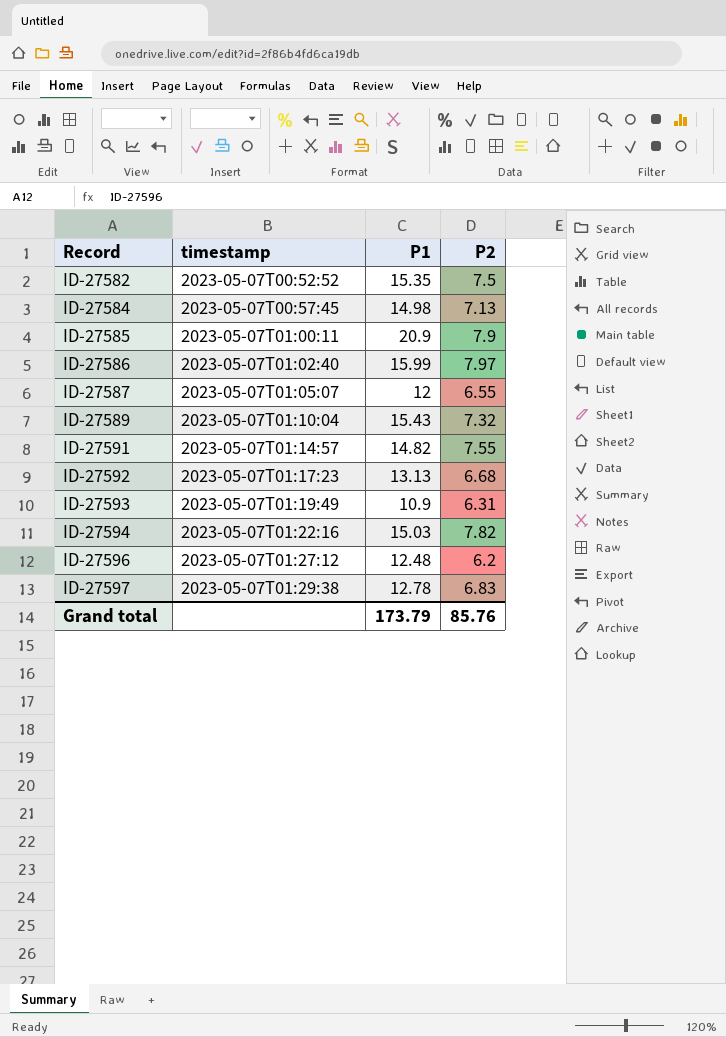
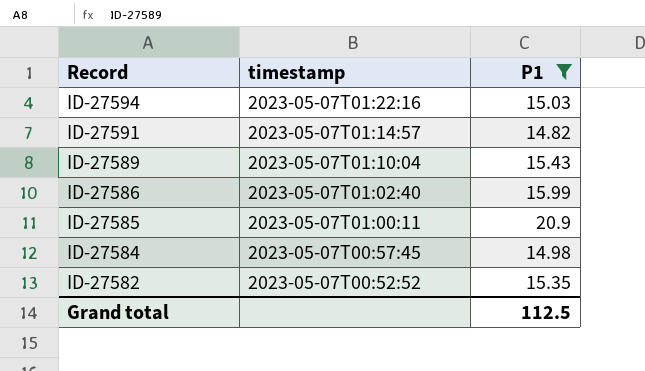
filter: none -> P1 >= 14.82
row order: Record ascending -> Record descending
column P2 | position: 4 -> none
Grand total | P1: 173.79 -> 112.5

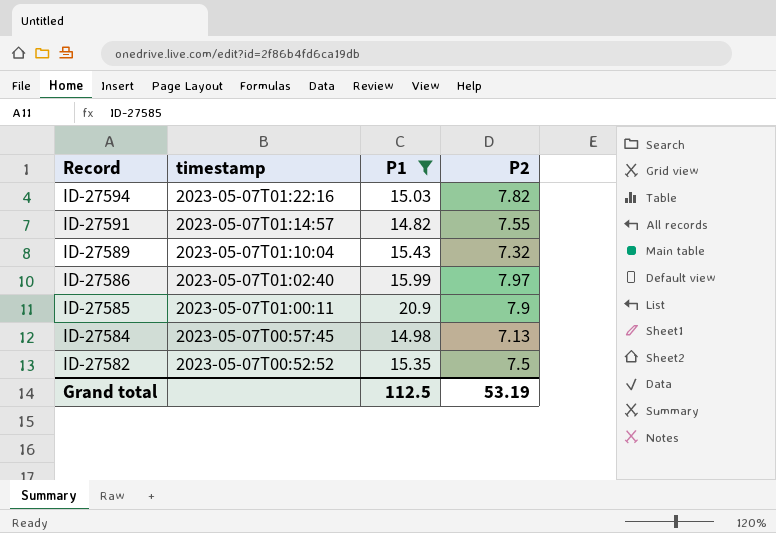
column P2 | position: none -> 4

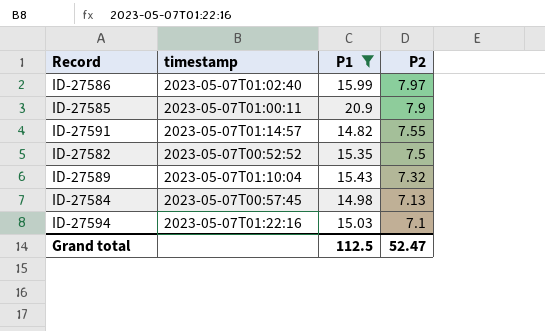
row order: Record descending -> P2 descending
ID-27594 | P2: 7.82 -> 7.1
Grand total | P2: 53.19 -> 52.47

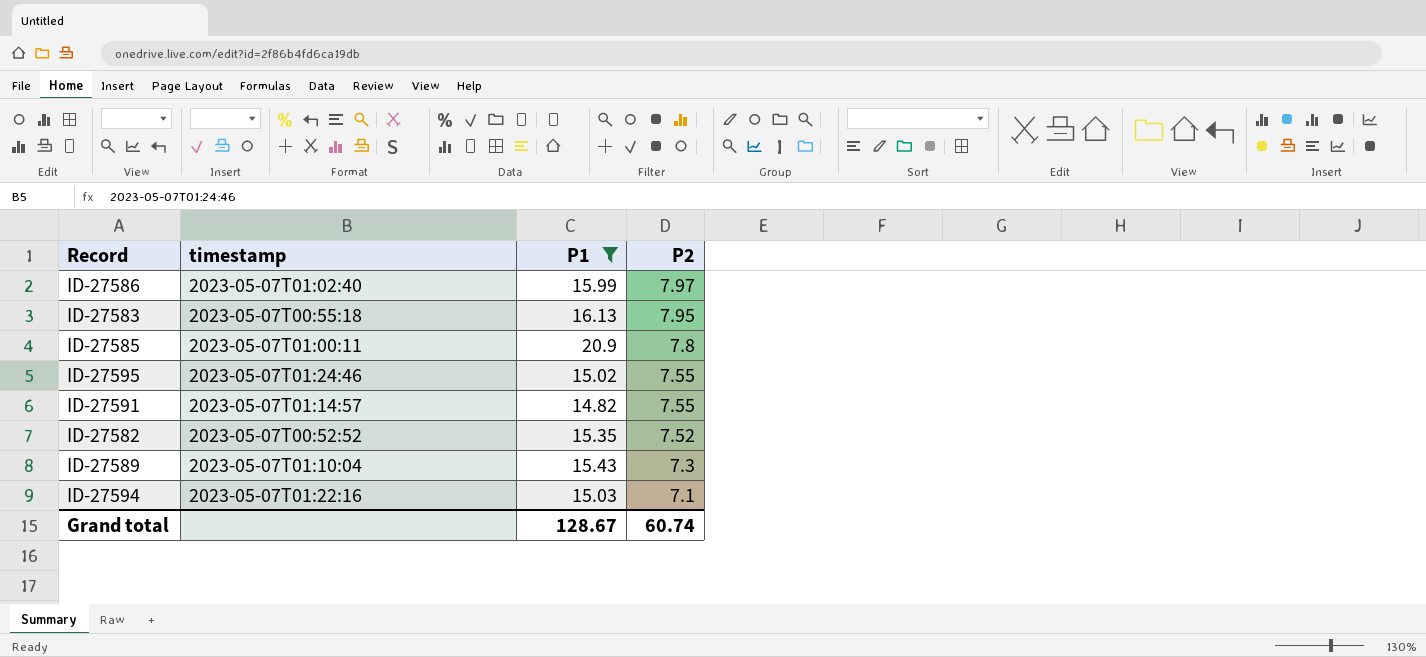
row ID-27584: 2023-05-07T00:57:45 | 14.98 | 7.13 -> none
row ID-27583: none -> 2023-05-07T00:55:18 | 16.13 | 7.95
ID-27585 | P2: 7.9 -> 7.8
row ID-27595: none -> 2023-05-07T01:24:46 | 15.02 | 7.55
ID-27582 | P2: 7.5 -> 7.52
ID-27589 | P2: 7.32 -> 7.3
Grand total | P1: 112.5 -> 128.67
Grand total | P2: 52.47 -> 60.74

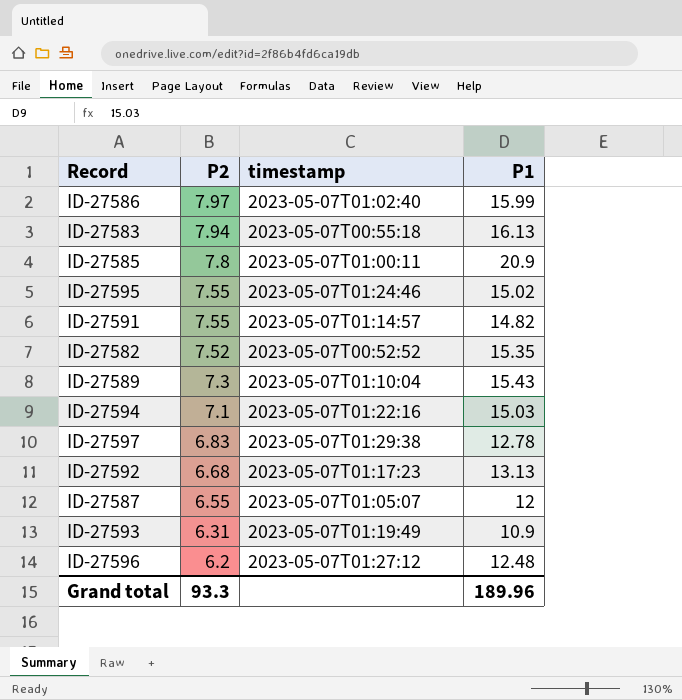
filter: P1 >= 14.82 -> none
column P2 | position: 4 -> 2
ID-27583 | P2: 7.95 -> 7.94
Grand total | P2: 60.74 -> 93.3
Grand total | P1: 128.67 -> 189.96

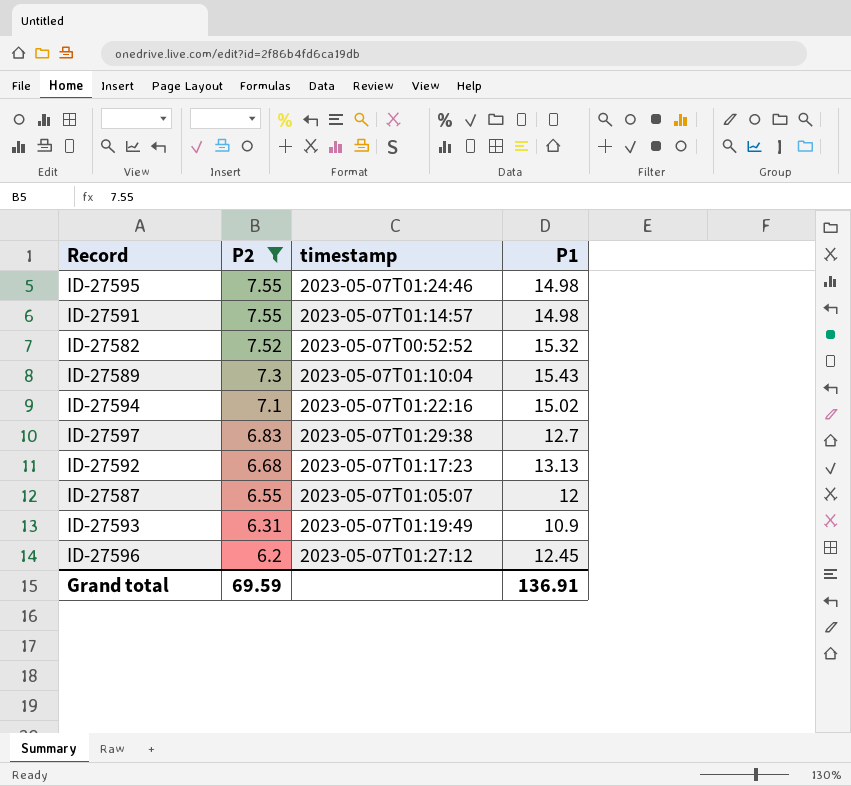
filter: none -> P2 <= 7.55
ID-27595 | P1: 15.02 -> 14.98
ID-27591 | P1: 14.82 -> 14.98
ID-27582 | P1: 15.35 -> 15.32
ID-27594 | P1: 15.03 -> 15.02
ID-27597 | P1: 12.78 -> 12.7
ID-27596 | P1: 12.48 -> 12.45
Grand total | P2: 93.3 -> 69.59
Grand total | P1: 189.96 -> 136.91

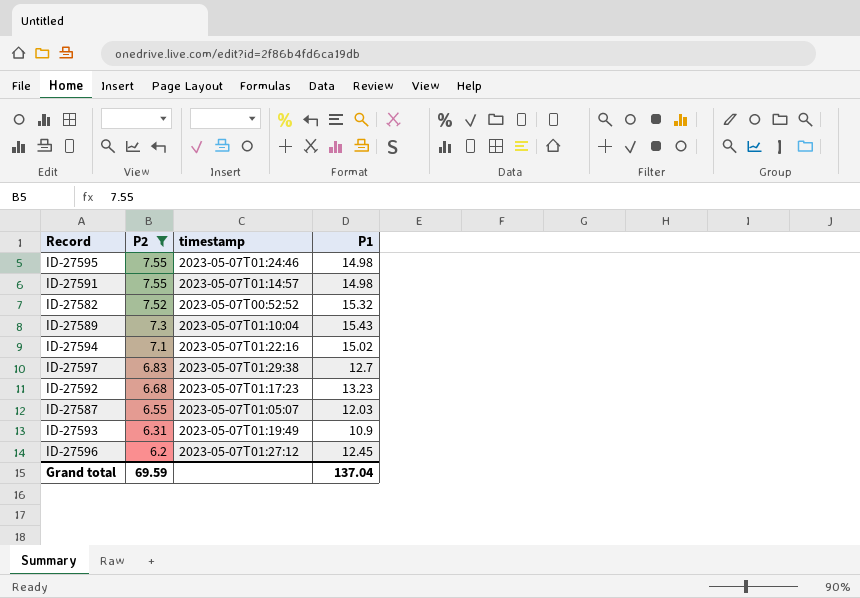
ID-27592 | P1: 13.13 -> 13.23
ID-27587 | P1: 12 -> 12.03
Grand total | P1: 136.91 -> 137.04

